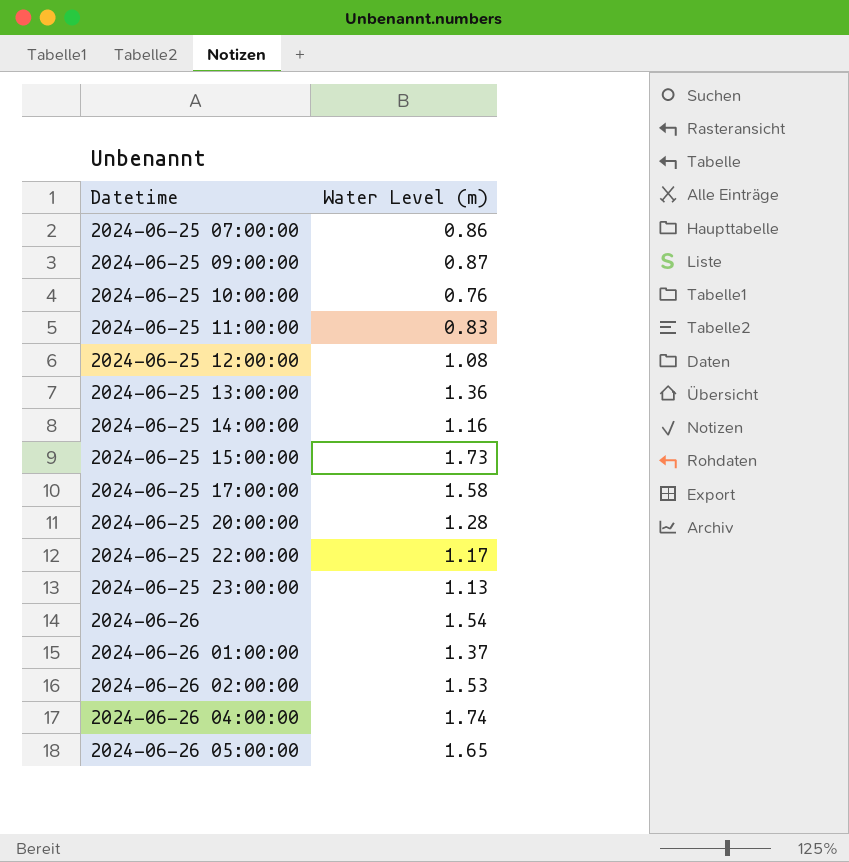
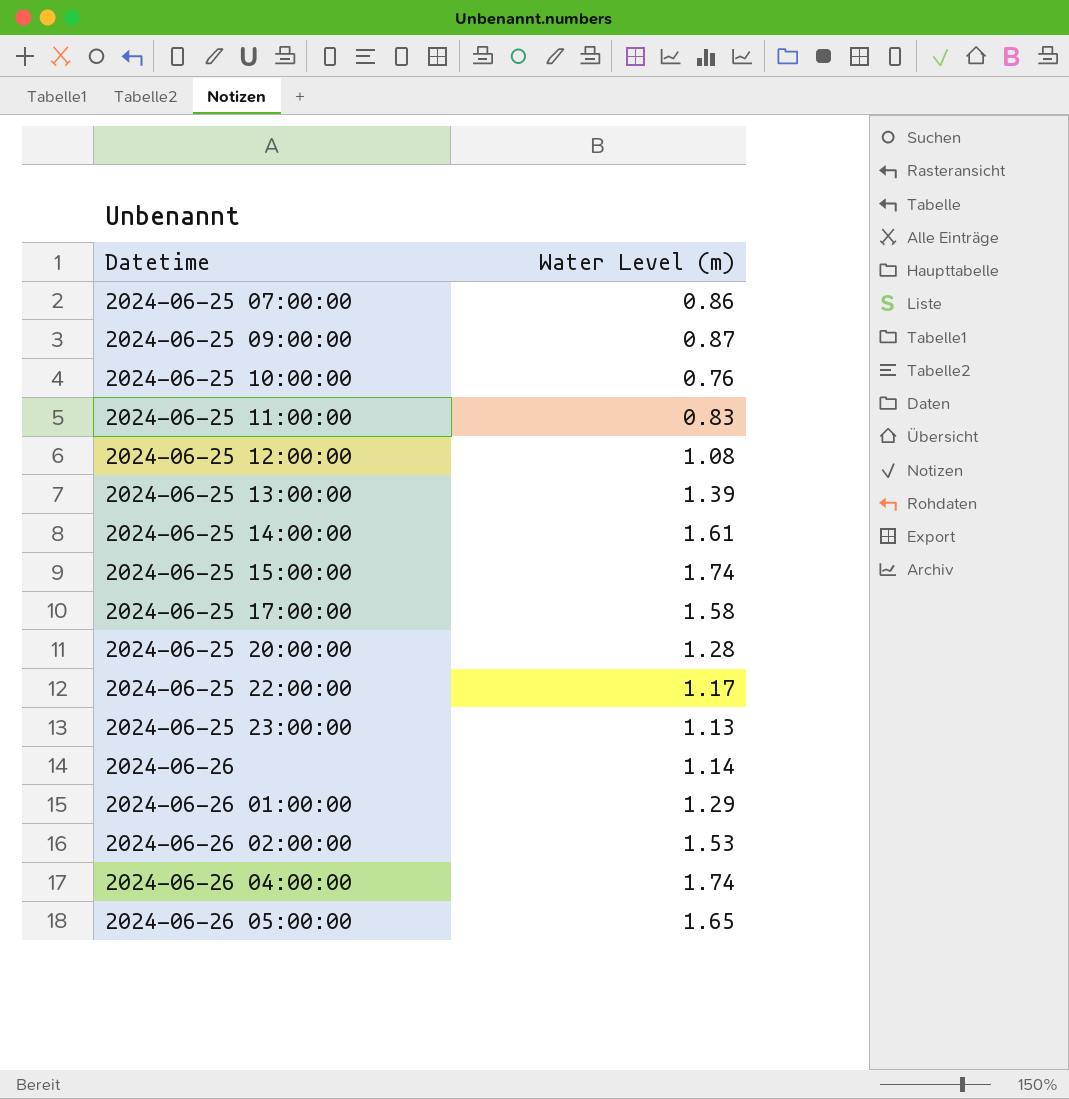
2024-06-25 13:00:00 | Water Level (m): 1.36 -> 1.39
2024-06-25 14:00:00 | Water Level (m): 1.16 -> 1.61
2024-06-25 15:00:00 | Water Level (m): 1.73 -> 1.74
2024-06-26 | Water Level (m): 1.54 -> 1.14
2024-06-26 01:00:00 | Water Level (m): 1.37 -> 1.29

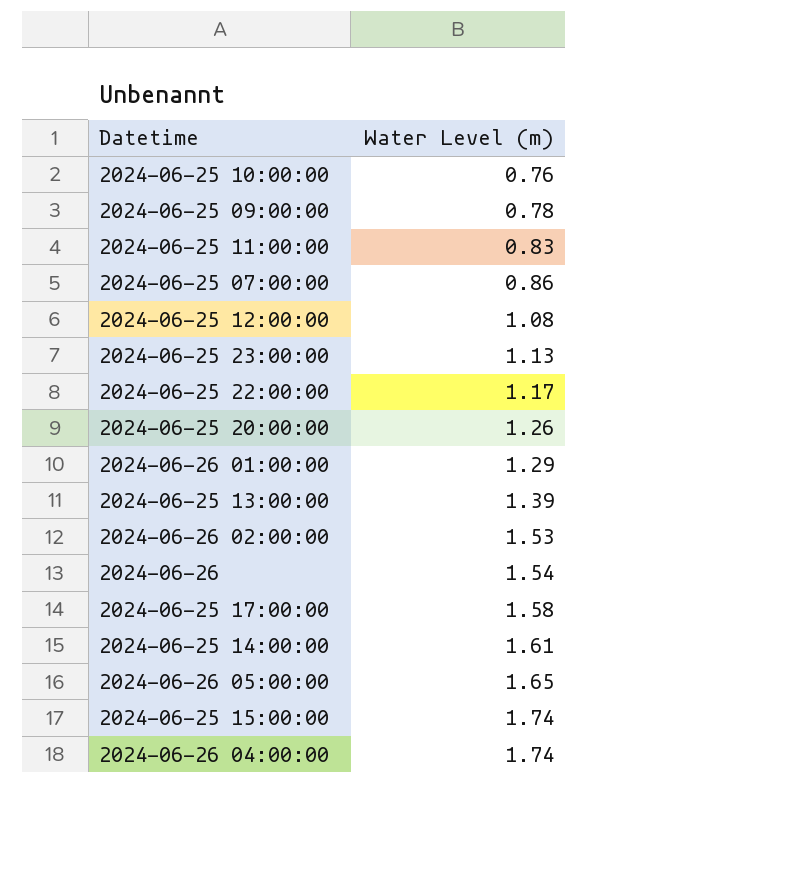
row order: Datetime ascending -> Water Level (m) ascending
2024-06-25 09:00:00 | Water Level (m): 0.87 -> 0.78
2024-06-25 20:00:00 | Water Level (m): 1.28 -> 1.26
2024-06-26 | Water Level (m): 1.14 -> 1.54

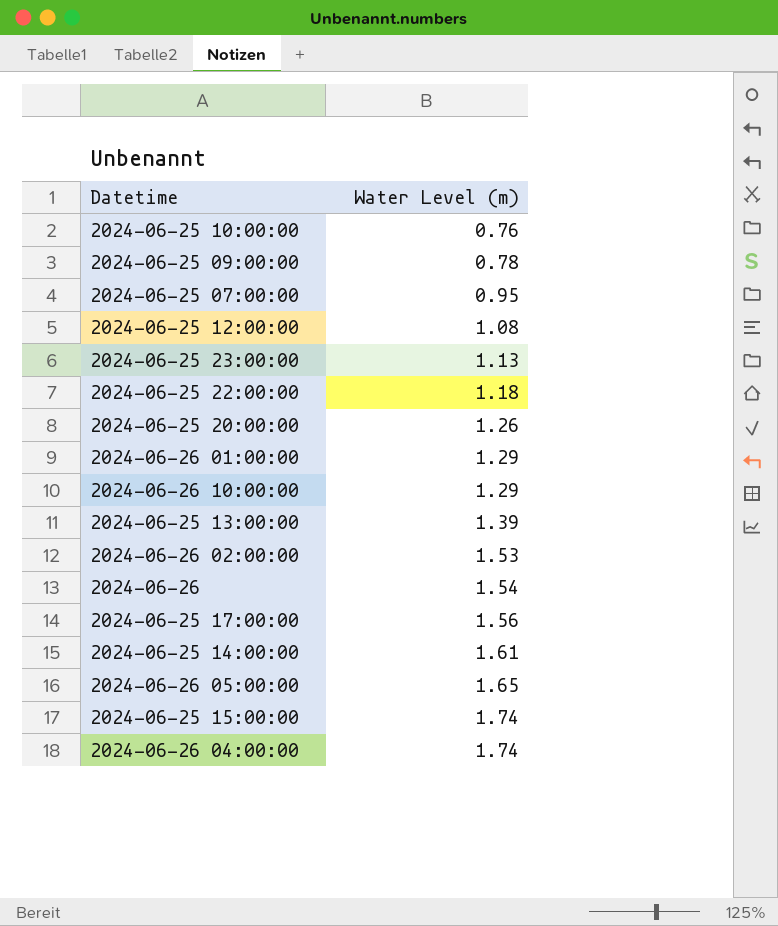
row 2024-06-25 11:00:00: 0.83 -> none
2024-06-25 07:00:00 | Water Level (m): 0.86 -> 0.95
2024-06-25 22:00:00 | Water Level (m): 1.17 -> 1.18
row 2024-06-26 10:00:00: none -> 1.29
2024-06-25 17:00:00 | Water Level (m): 1.58 -> 1.56

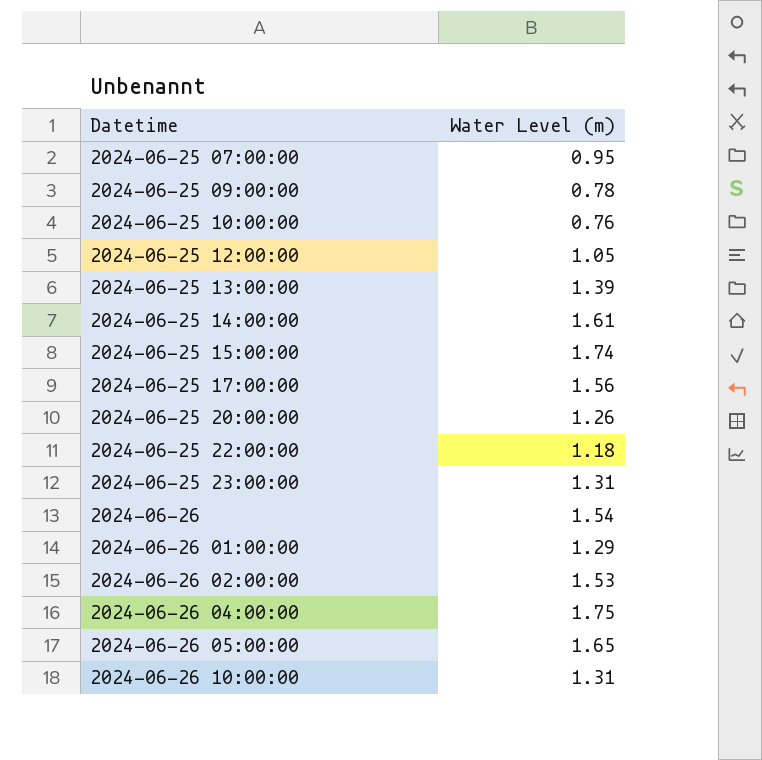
row order: Water Level (m) ascending -> Datetime ascending
2024-06-25 12:00:00 | Water Level (m): 1.08 -> 1.05
2024-06-25 23:00:00 | Water Level (m): 1.13 -> 1.31
2024-06-26 04:00:00 | Water Level (m): 1.74 -> 1.75
2024-06-26 10:00:00 | Water Level (m): 1.29 -> 1.31

